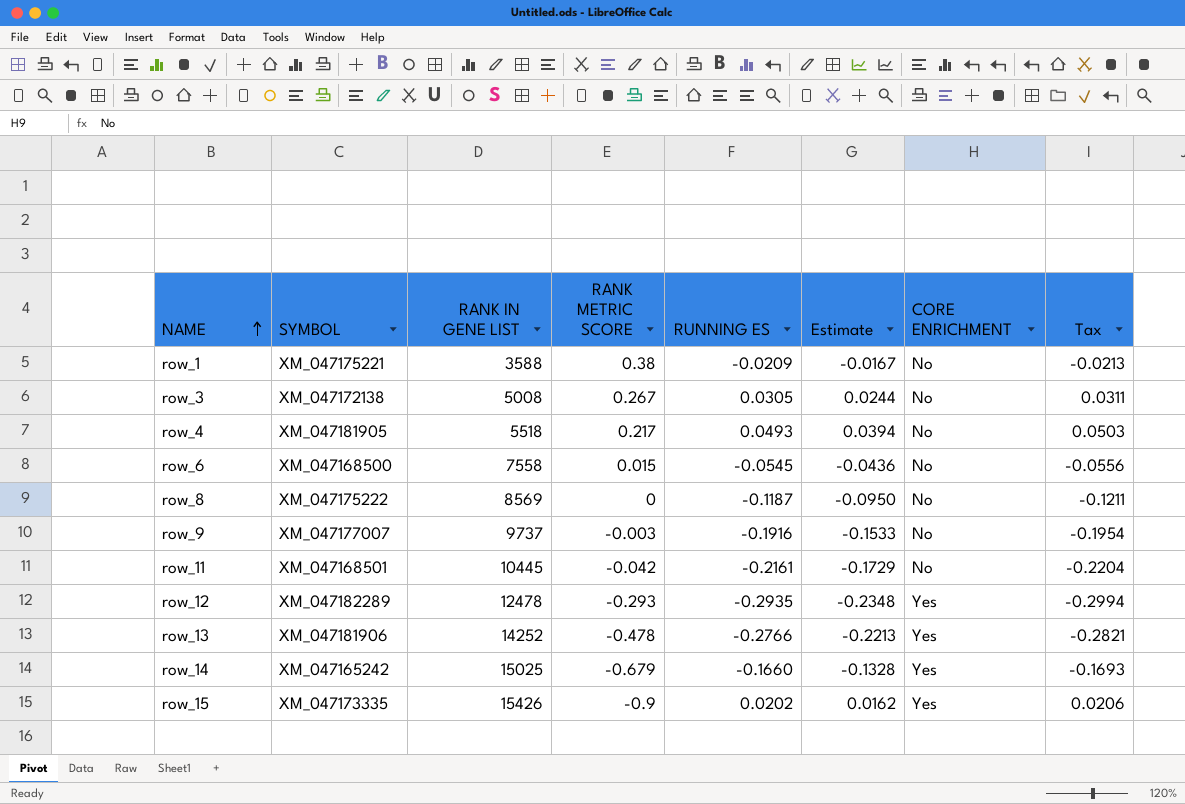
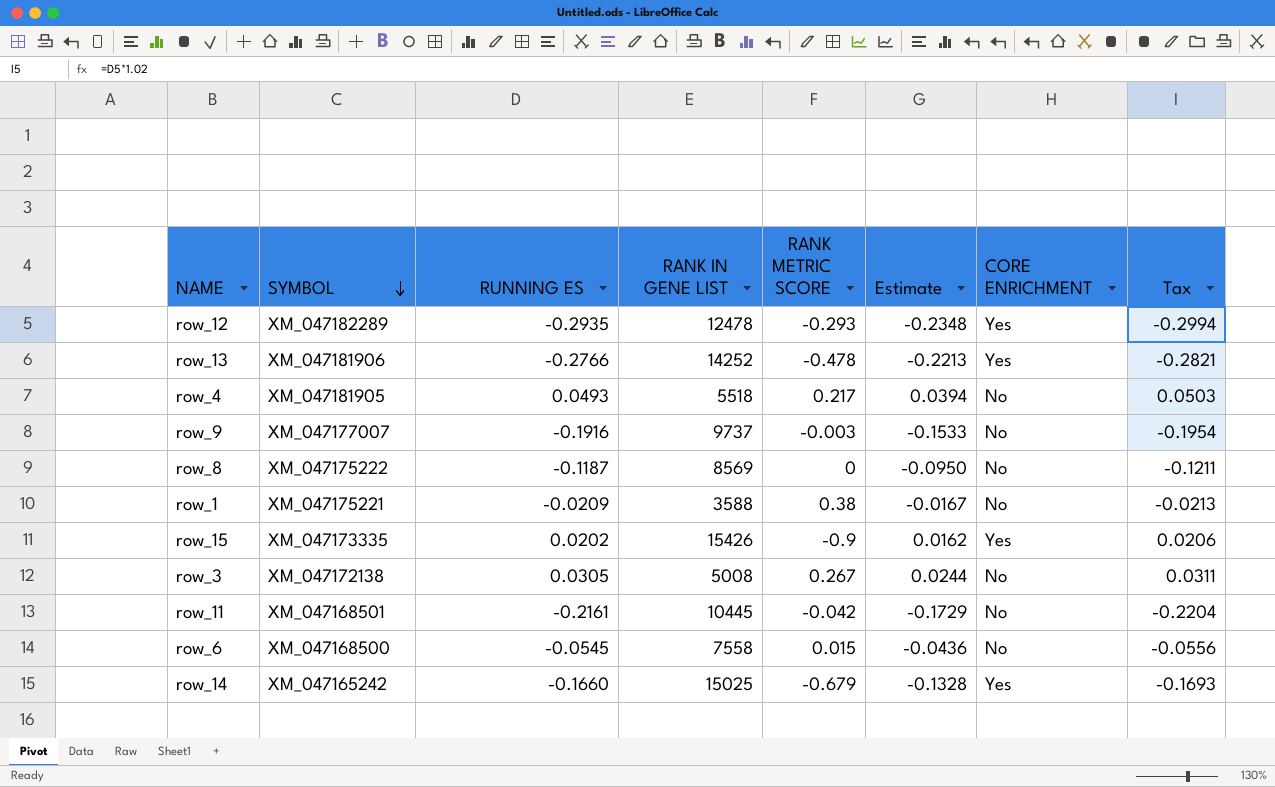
row order: NAME ascending -> SYMBOL descending
column RUNNING ES | position: 5 -> 3

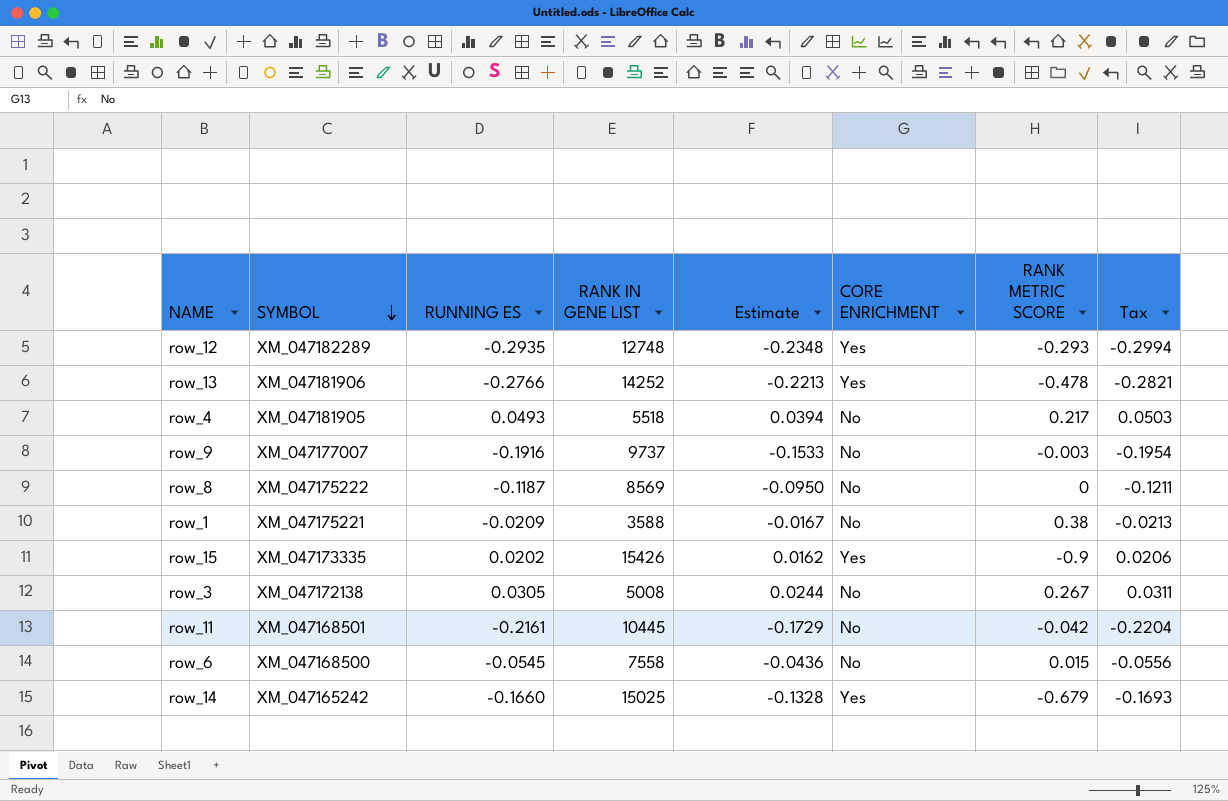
column RANK METRIC SCORE | position: 5 -> 7
row_12 | RANK IN GENE LIST: 12478 -> 12748

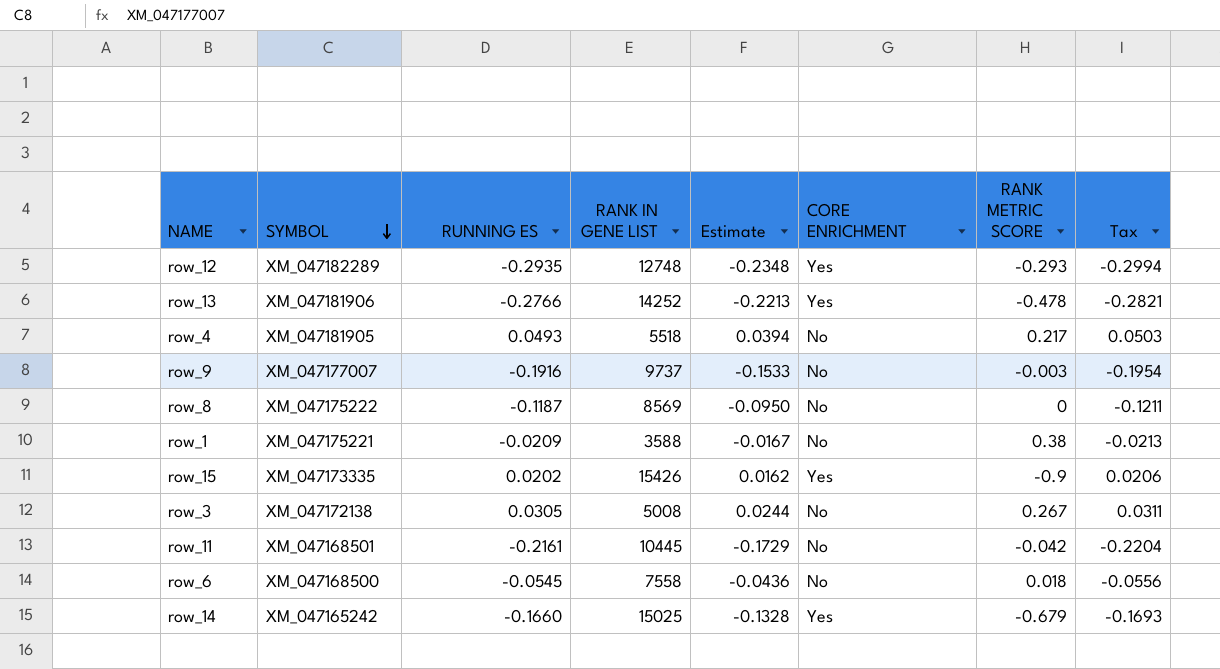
row_6 | RANK METRIC SCORE: 0.015 -> 0.018

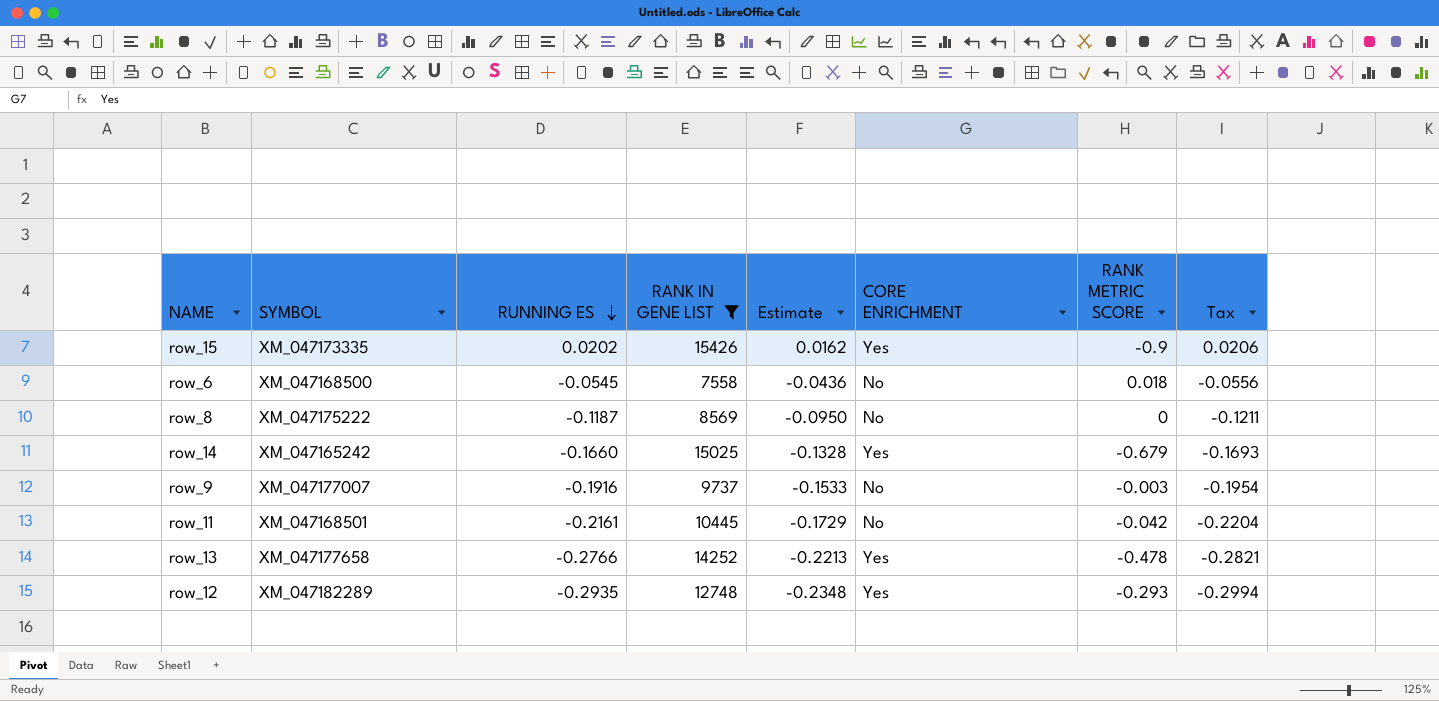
filter: none -> RANK IN GENE LIST >= 7558
row order: SYMBOL descending -> RUNNING ES descending
row_13 | SYMBOL: XM_047181906 -> XM_047177658

